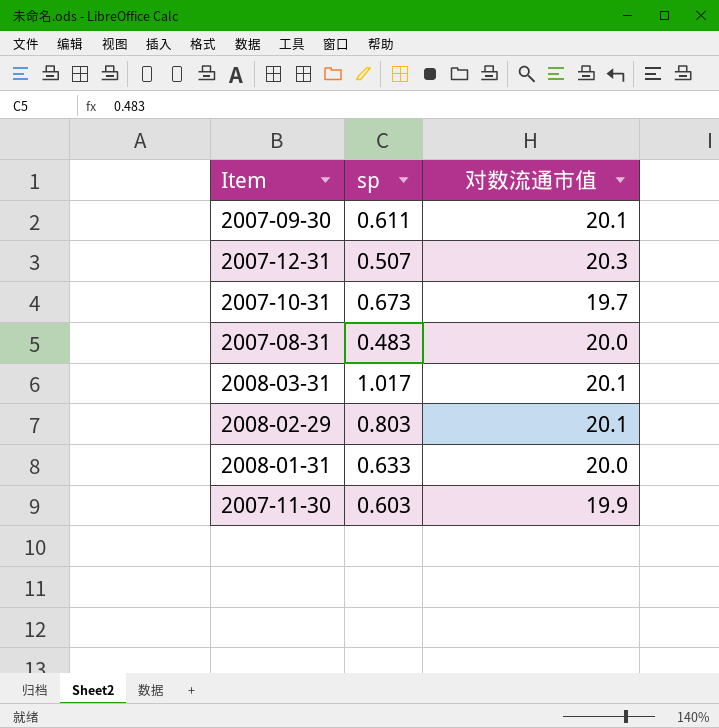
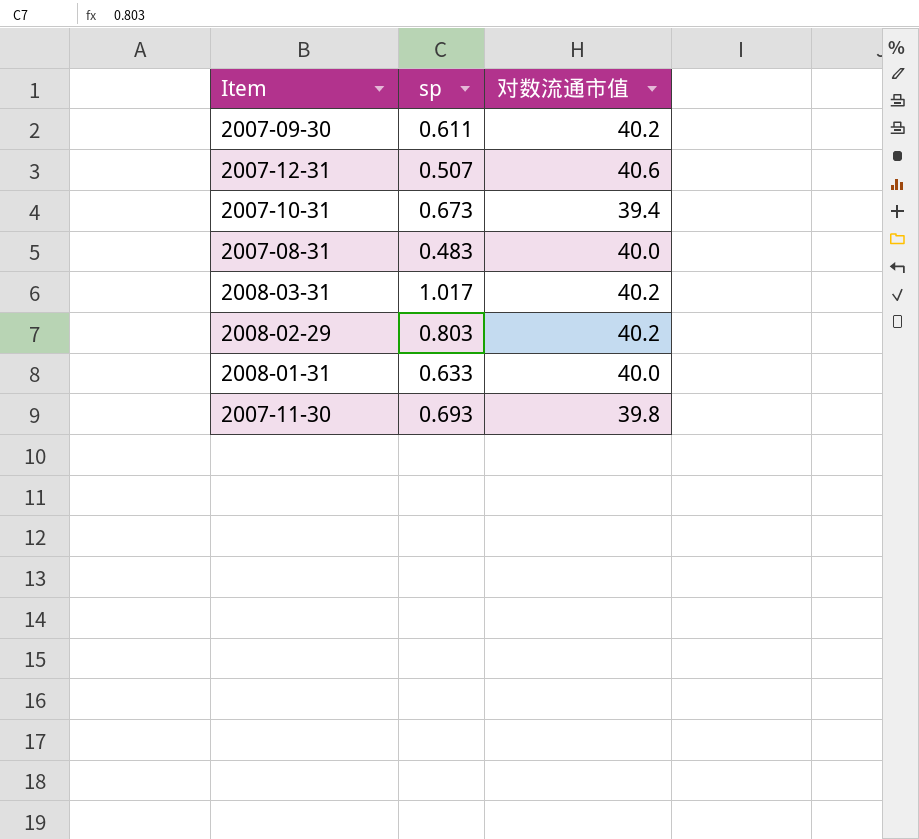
2007-09-30 | 对数流通市值: 20.1 -> 40.2
2007-12-31 | 对数流通市值: 20.3 -> 40.6
2007-10-31 | 对数流通市值: 19.7 -> 39.4
2007-08-31 | 对数流通市值: 20.0 -> 40.0
2008-03-31 | 对数流通市值: 20.1 -> 40.2
2008-02-29 | 对数流通市值: 20.1 -> 40.2
2008-01-31 | 对数流通市值: 20.0 -> 40.0
2007-11-30 | sp: 0.603 -> 0.693
2007-11-30 | 对数流通市值: 19.9 -> 39.8

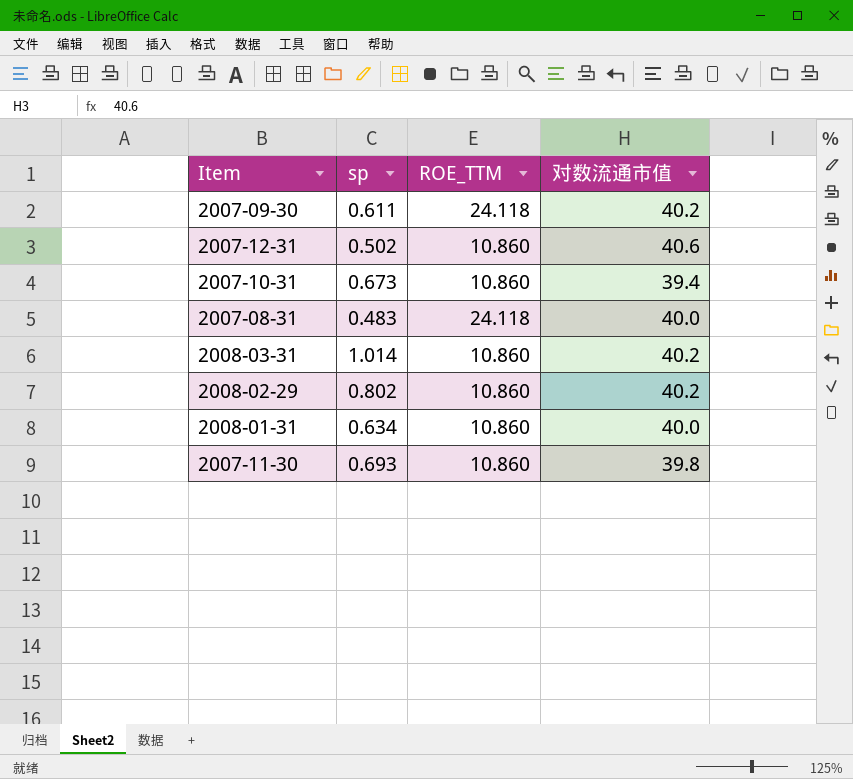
column ROE_TTM | position: none -> 3
2007-12-31 | sp: 0.507 -> 0.502
2008-03-31 | sp: 1.017 -> 1.014
2008-02-29 | sp: 0.803 -> 0.802
2008-01-31 | sp: 0.633 -> 0.634

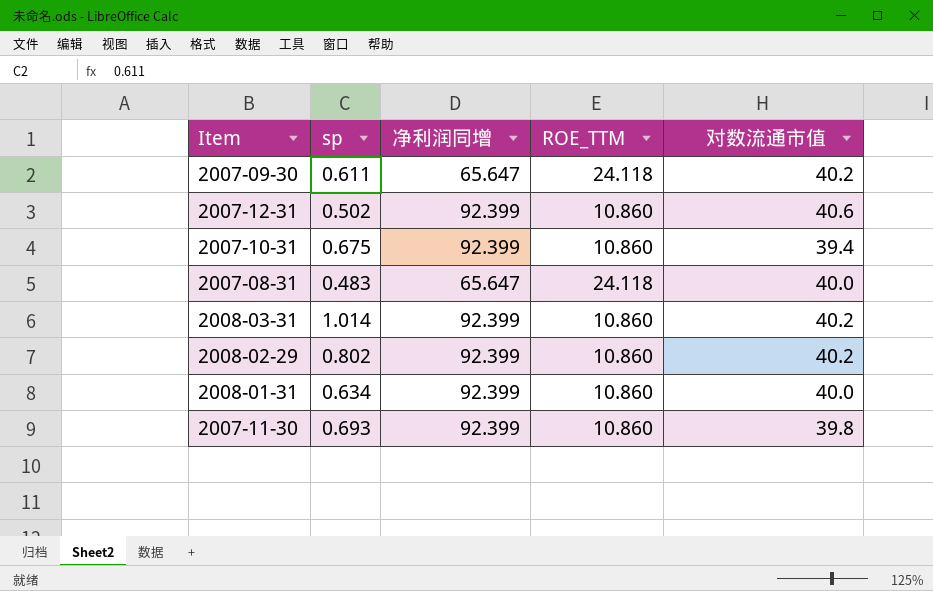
column 净利润同增 | position: none -> 3
2007-10-31 | sp: 0.673 -> 0.675

